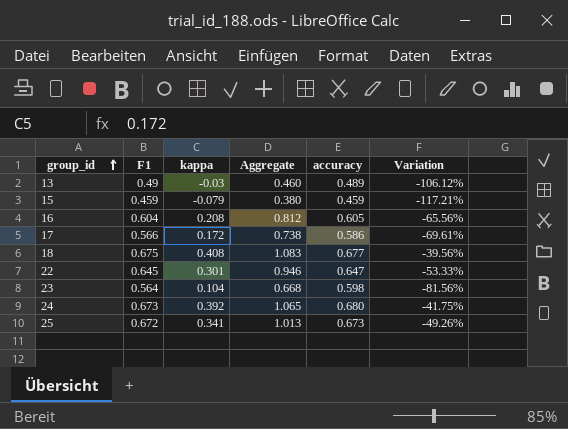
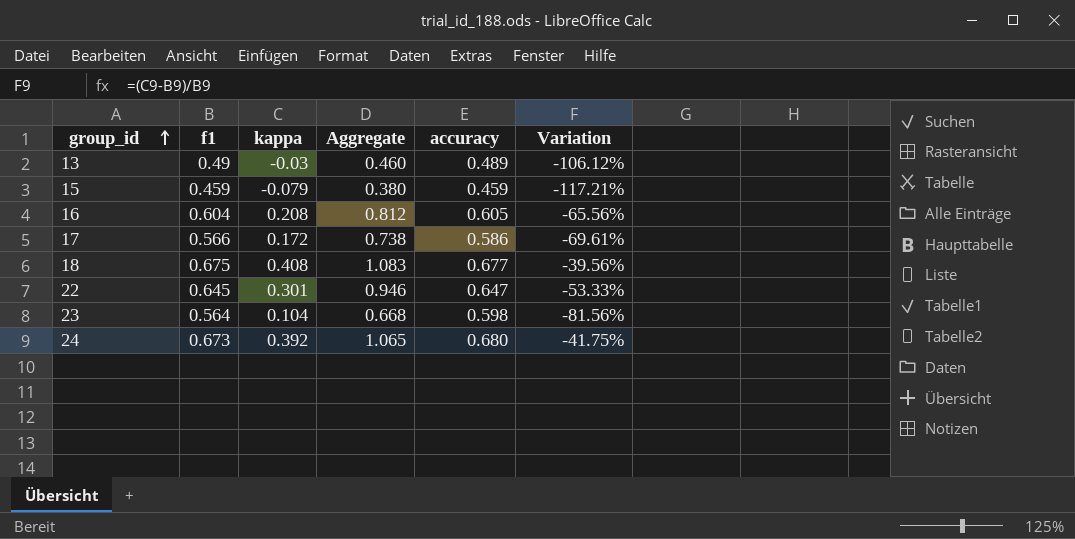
column name: F1 -> f1
row 25: 0.672 | 0.341 | 1.013 | 0.673 | -49.26% -> none

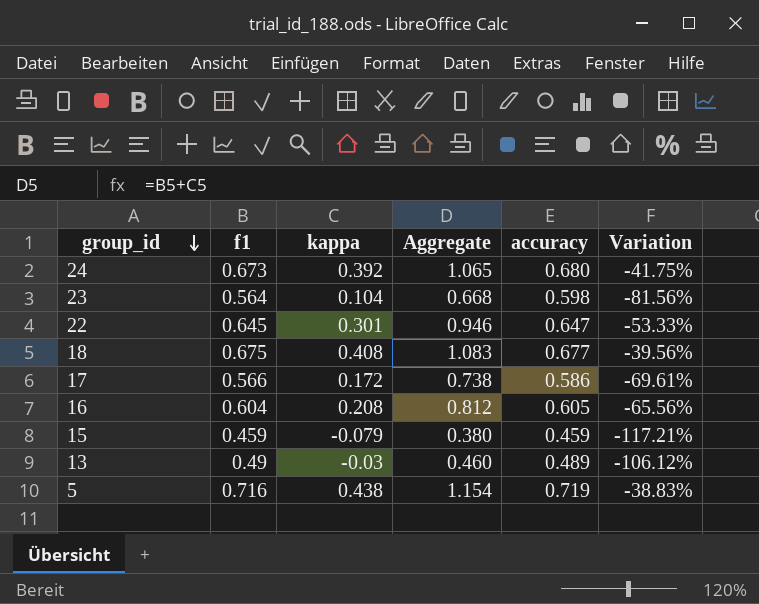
row order: group_id ascending -> group_id descending
row 5: none -> 0.716 | 0.438 | 1.154 | 0.719 | -38.83%

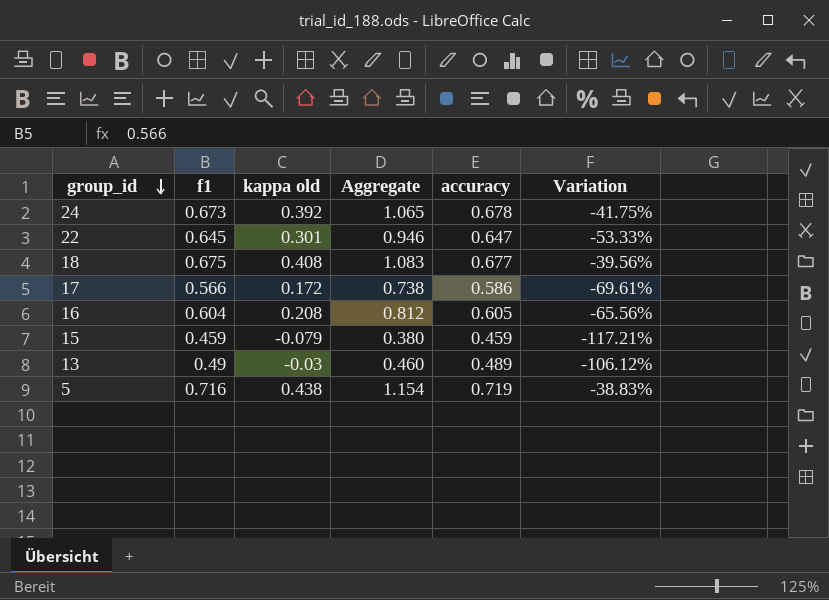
column name: kappa -> kappa old
row 23: 0.564 | 0.104 | 0.668 | 0.598 | -81.56% -> none
24 | accuracy: 0.680 -> 0.678

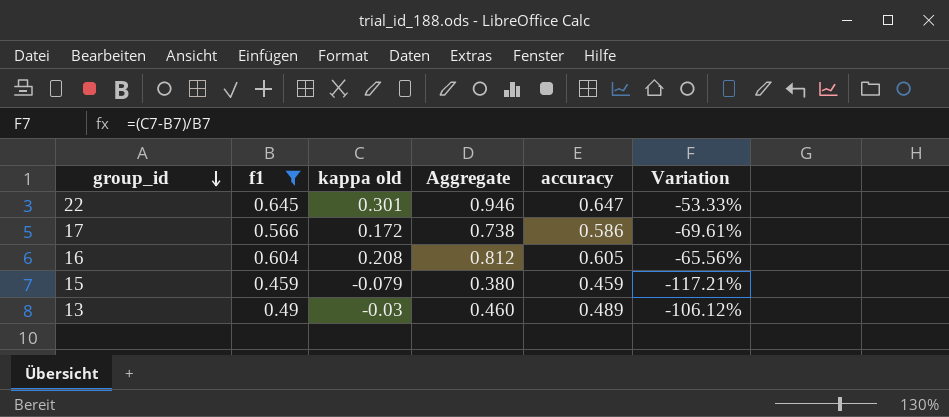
filter: none -> f1 <= 0.645

